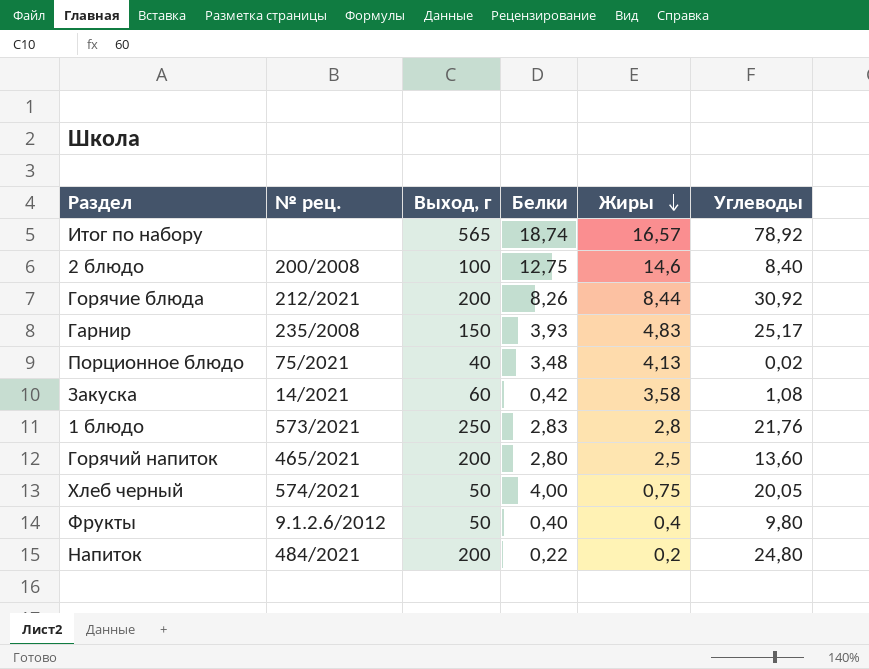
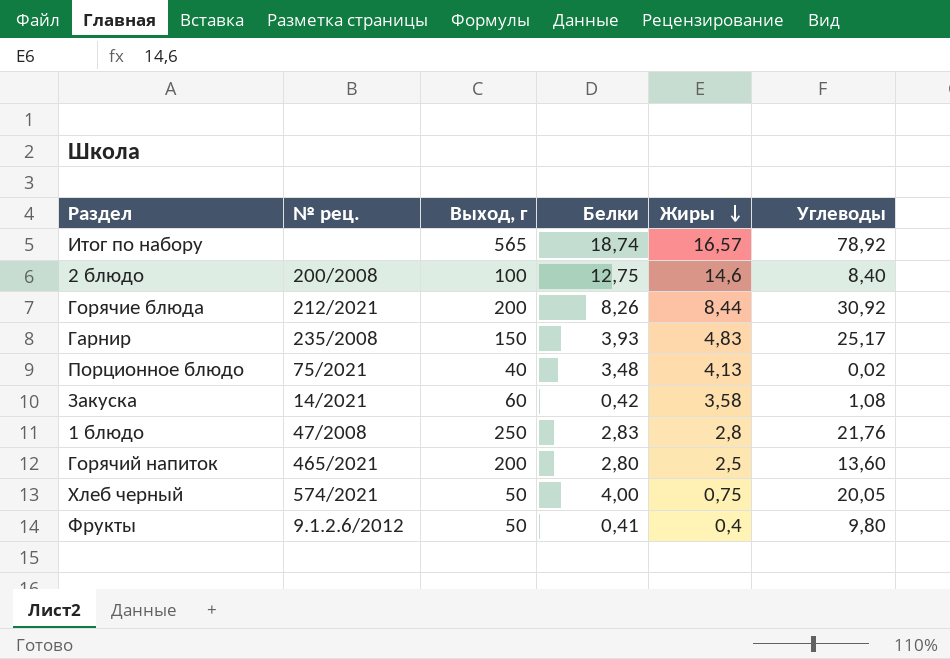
row Напиток: 484/2021 | 200 | 0,22 | 0,2 | 24,80 -> none
1 блюдо | № рец.: 573/2021 -> 47/2008
Фрукты | Белки: 0,40 -> 0,41

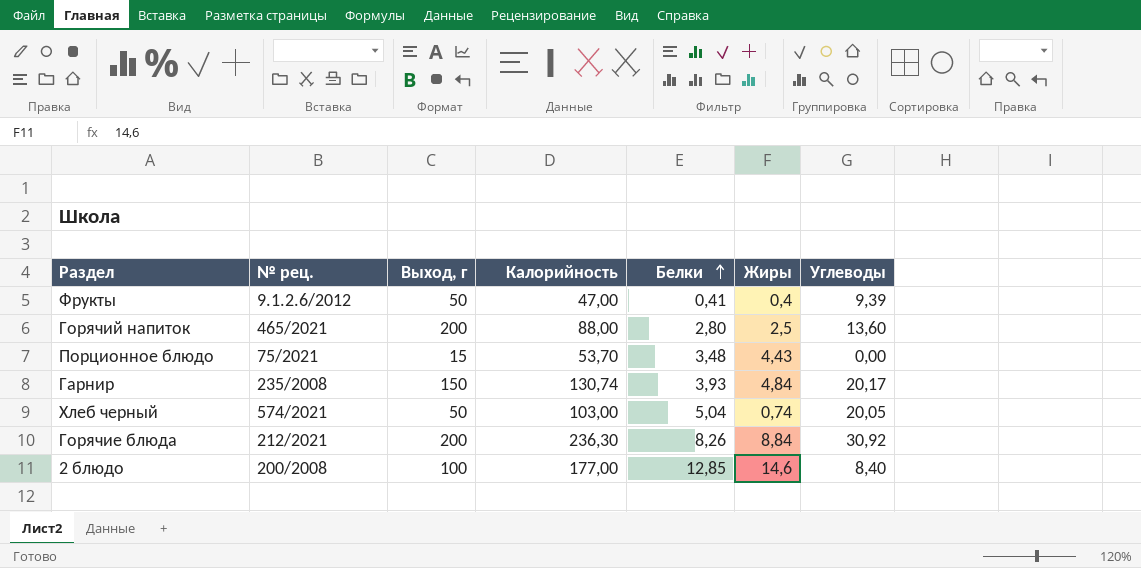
row order: Жиры descending -> Белки ascending
column Калорийность | position: none -> 4
row Итог по набору: none | 565 | 18,74 | 16,57 | 78,92 -> none
row Закуска: 14/2021 | 60 | 0,42 | 3,58 | 1,08 -> none
row 1 блюдо: 47/2008 | 250 | 2,83 | 2,8 | 21,76 -> none
Фрукты | Углеводы: 9,80 -> 9,39
Порционное блюдо | Выход, г: 40 -> 15
Порционное блюдо | Жиры: 4,13 -> 4,43
Порционное блюдо | Углеводы: 0,02 -> 0,00
Гарнир | Жиры: 4,83 -> 4,84
Гарнир | Углеводы: 25,17 -> 20,17
Хлеб черный | Белки: 4,00 -> 5,04
Хлеб черный | Жиры: 0,75 -> 0,74
Горячие блюда | Жиры: 8,44 -> 8,84
2 блюдо | Белки: 12,75 -> 12,85

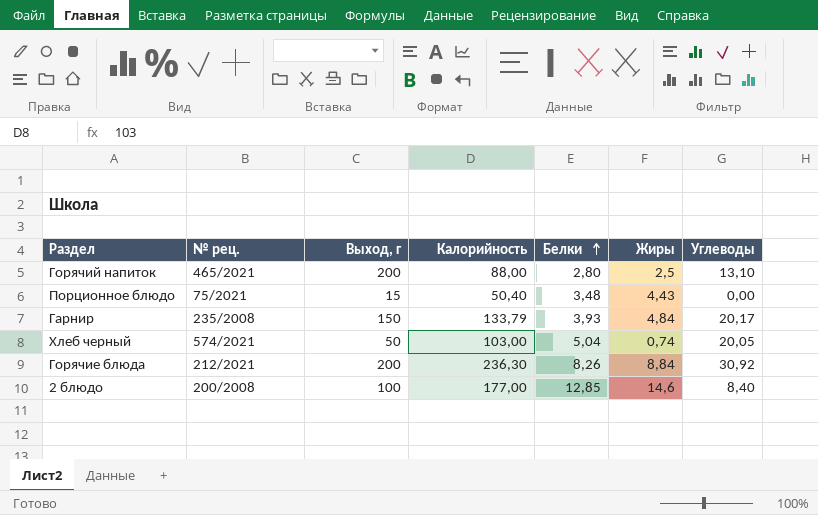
row Фрукты: 9.1.2.6/2012 | 50 | 47,00 | 0,41 | 0,4 | 9,39 -> none
Горячий напиток | Углеводы: 13,60 -> 13,10
Порционное блюдо | Калорийность: 53,70 -> 50,40
Гарнир | Калорийность: 130,74 -> 133,79

